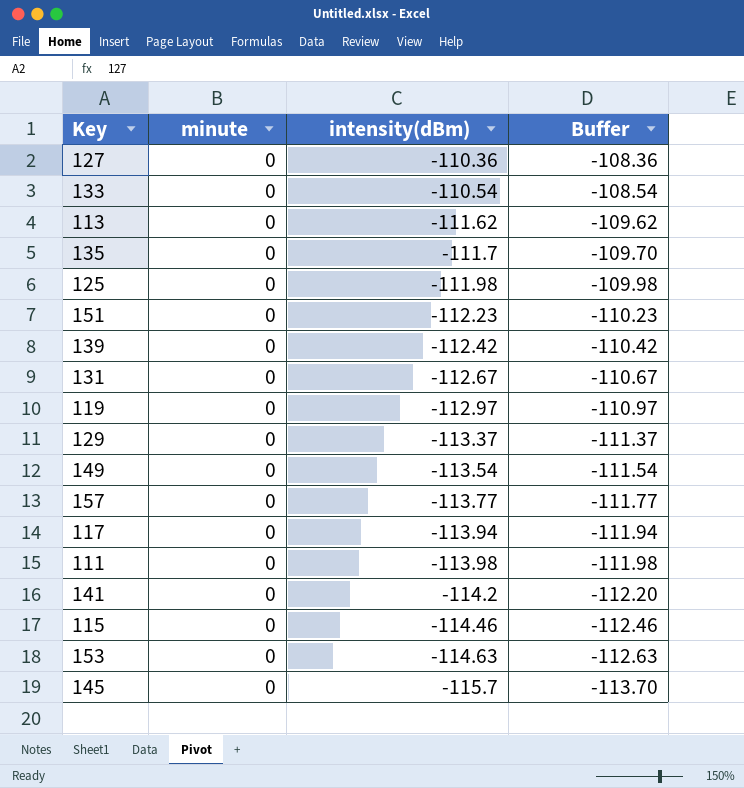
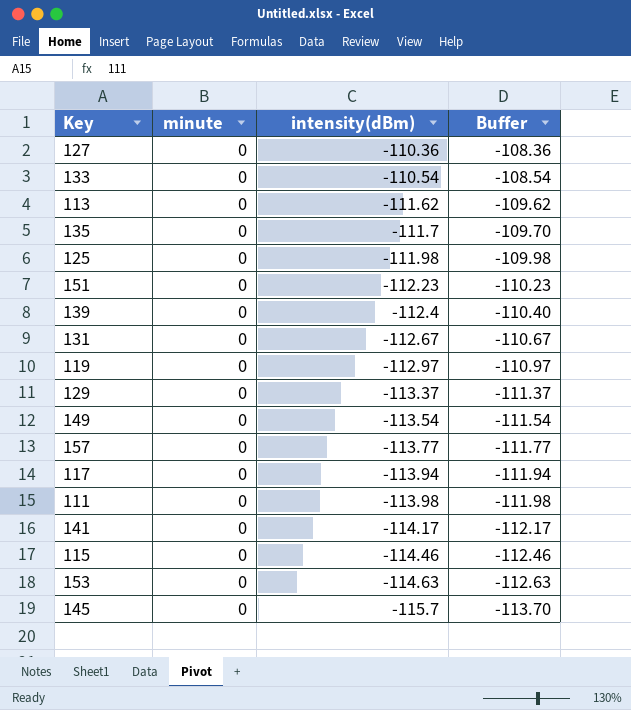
139 | intensity(dBm): -112.42 -> -112.4
139 | Buffer: -110.42 -> -110.40
141 | intensity(dBm): -114.2 -> -114.17
141 | Buffer: -112.20 -> -112.17

